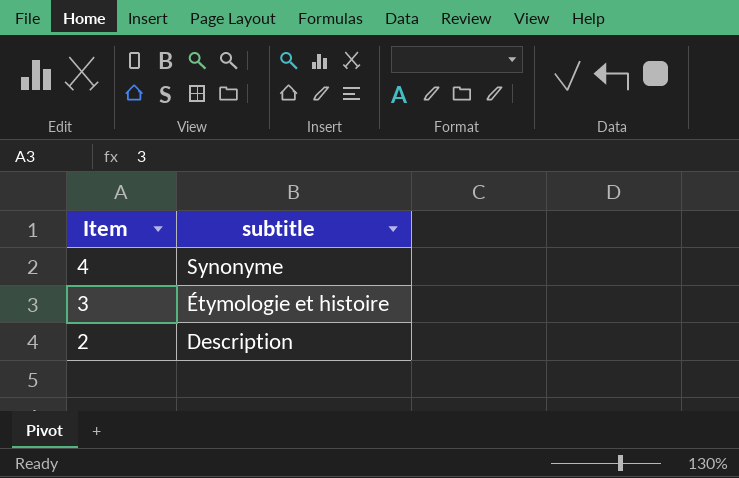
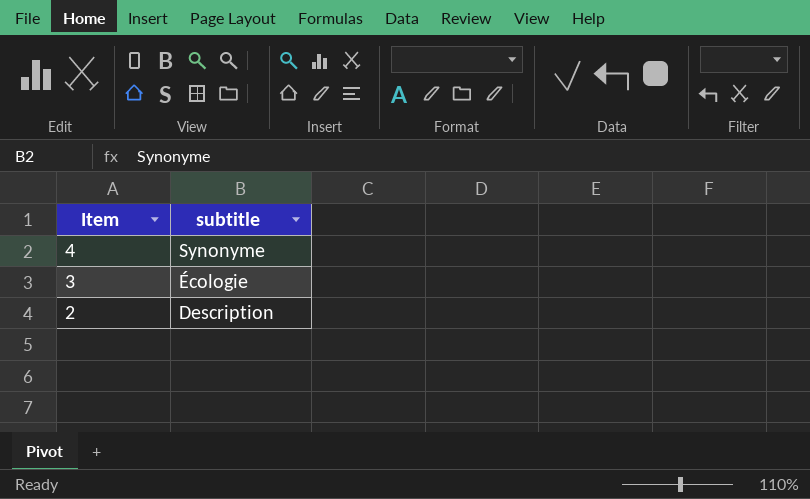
3 | subtitle: Étymologie et histoire -> Écologie

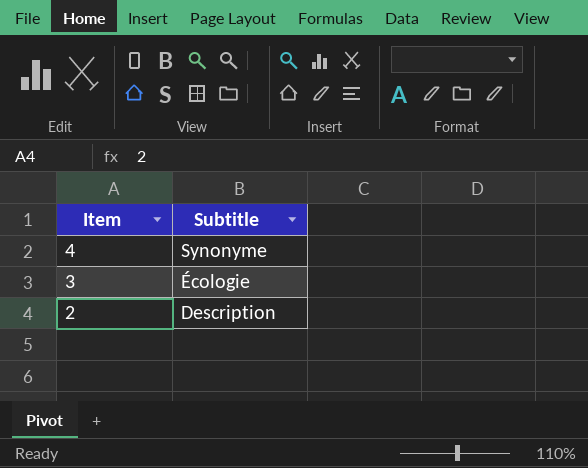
column name: subtitle -> Subtitle

